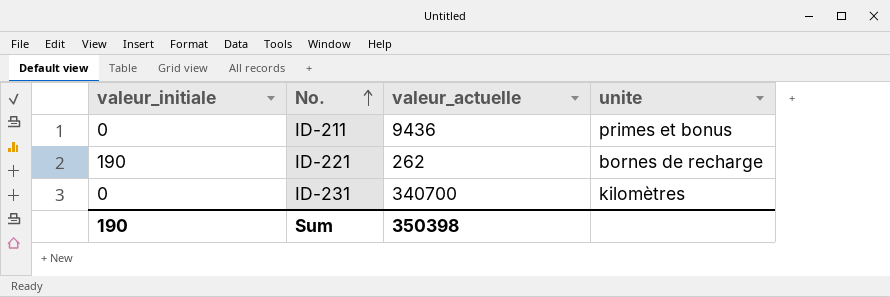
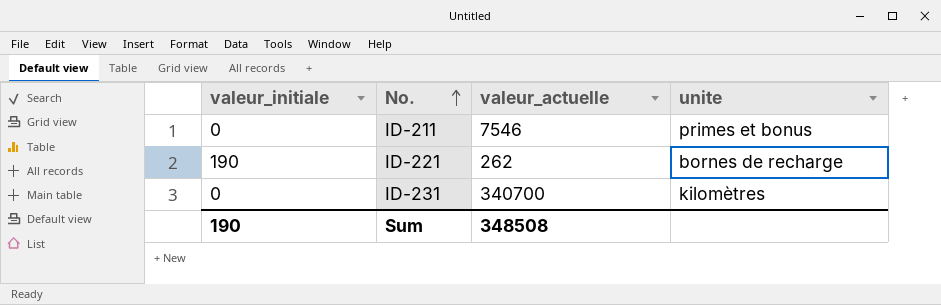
ID-211 | valeur_actuelle: 9436 -> 7546
Sum | valeur_actuelle: 350398 -> 348508

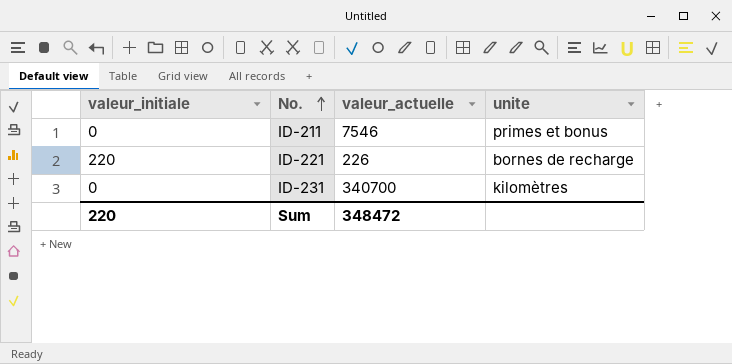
ID-221 | valeur_initiale: 190 -> 220
ID-221 | valeur_actuelle: 262 -> 226
Sum | valeur_initiale: 190 -> 220
Sum | valeur_actuelle: 348508 -> 348472

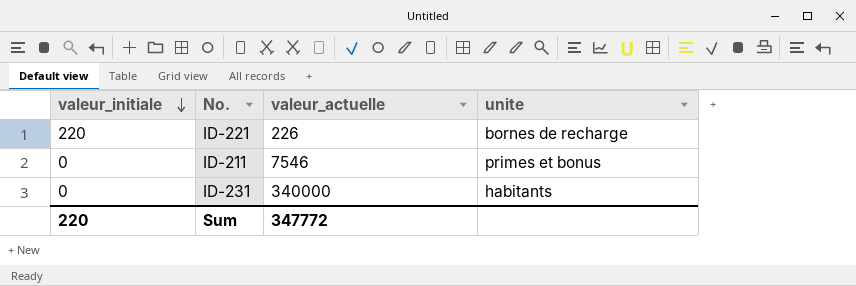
row order: No. ascending -> valeur_initiale descending
ID-231 | valeur_actuelle: 340700 -> 340000
ID-231 | unite: kilomètres -> habitants
Sum | valeur_actuelle: 348472 -> 347772

